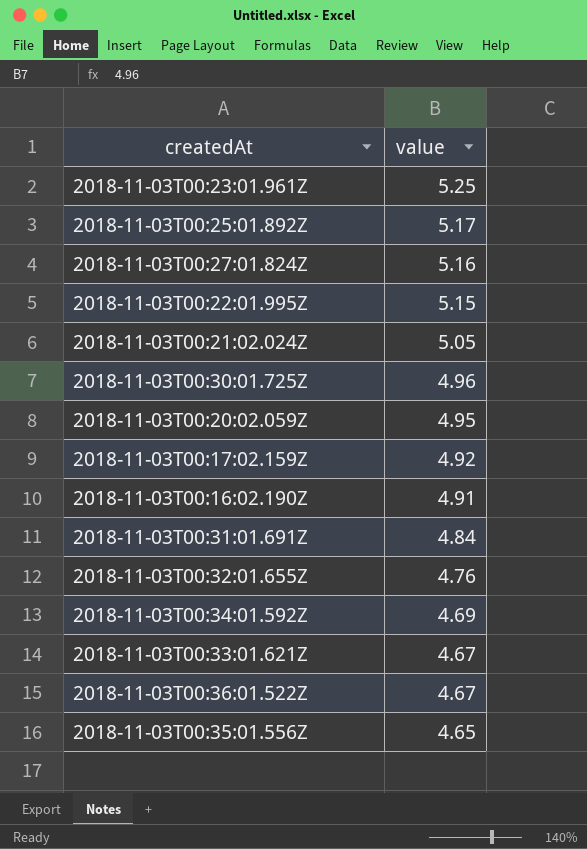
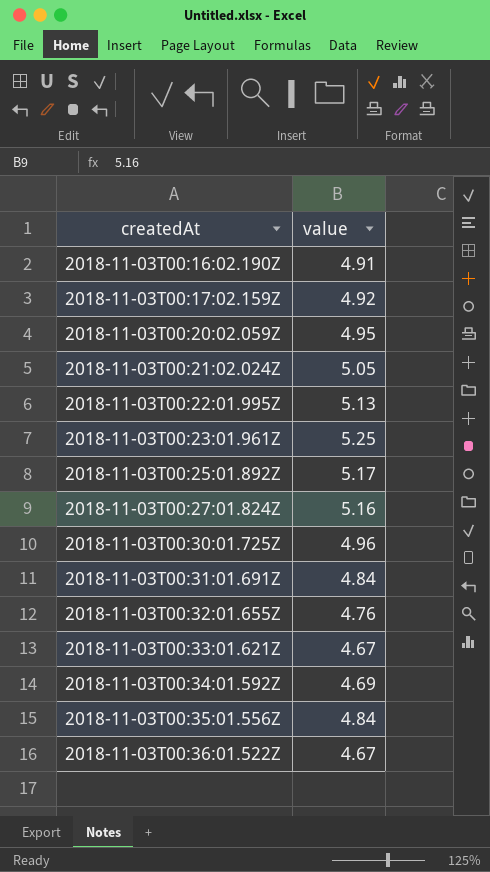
row order: value descending -> createdAt ascending
2018-11-03T00:22:01.995Z | value: 5.15 -> 5.13
2018-11-03T00:35:01.556Z | value: 4.65 -> 4.84

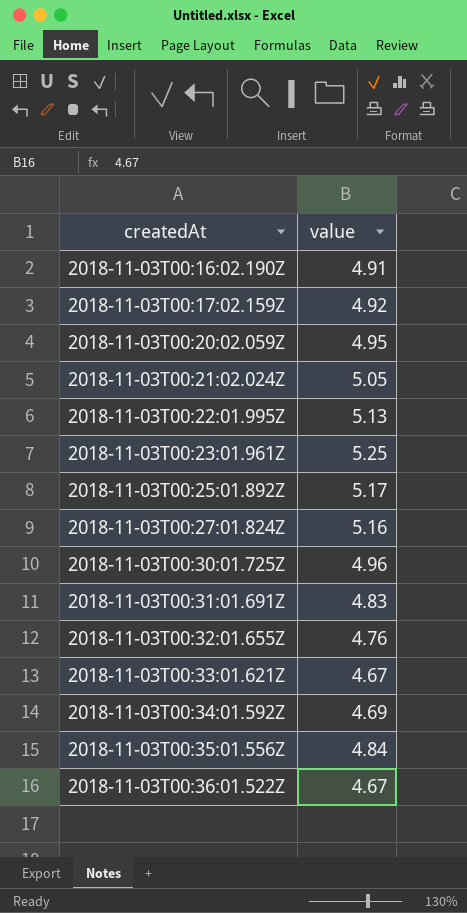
2018-11-03T00:31:01.691Z | value: 4.84 -> 4.83

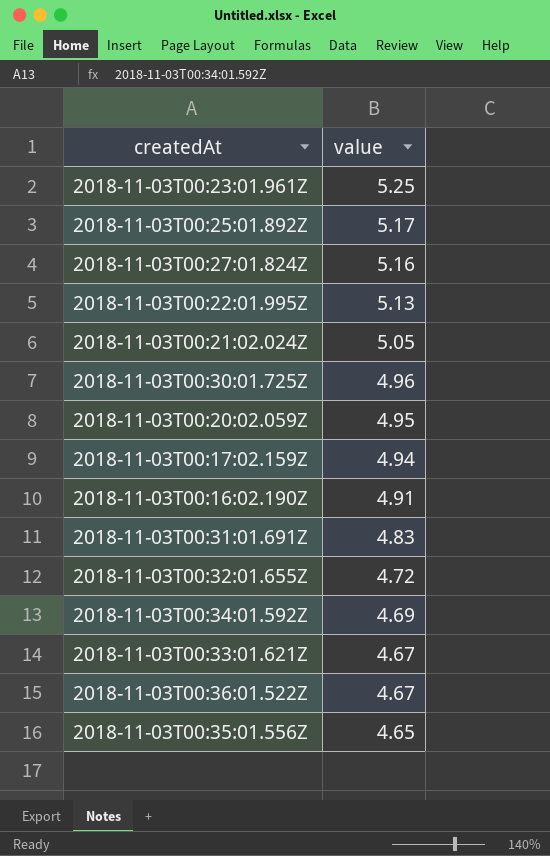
row order: createdAt ascending -> value descending
2018-11-03T00:17:02.159Z | value: 4.92 -> 4.94
2018-11-03T00:32:01.655Z | value: 4.76 -> 4.72
2018-11-03T00:35:01.556Z | value: 4.84 -> 4.65

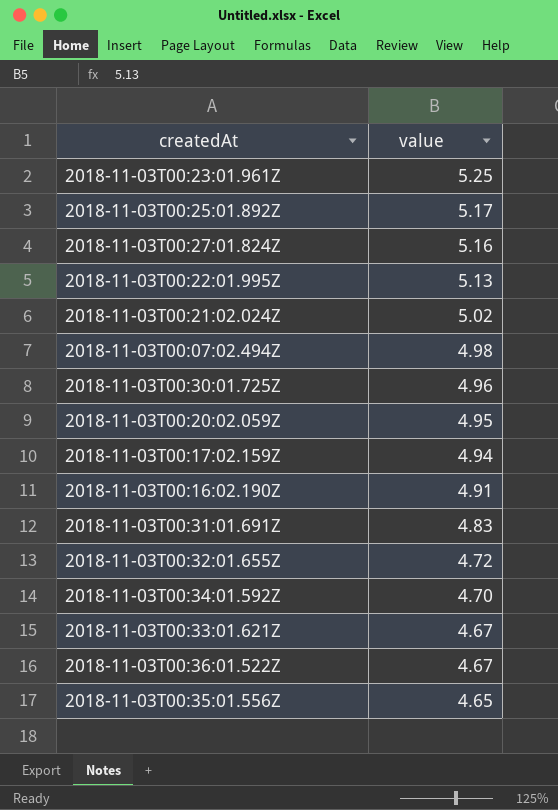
2018-11-03T00:21:02.024Z | value: 5.05 -> 5.02
row 2018-11-03T00:07:02.494Z: none -> 4.98
2018-11-03T00:34:01.592Z | value: 4.69 -> 4.70

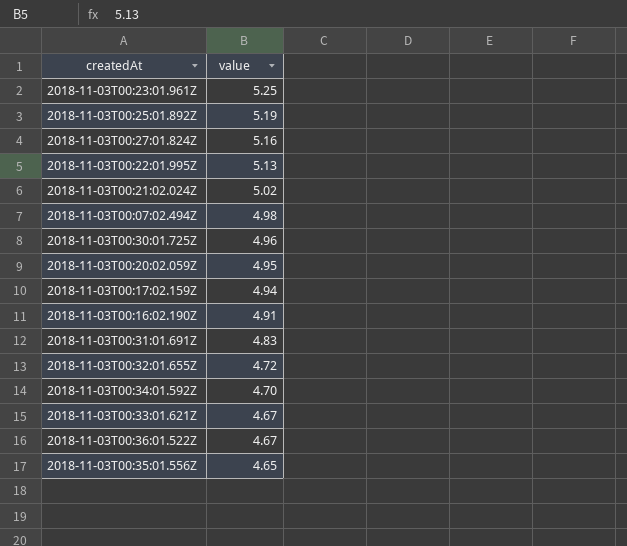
2018-11-03T00:25:01.892Z | value: 5.17 -> 5.19

